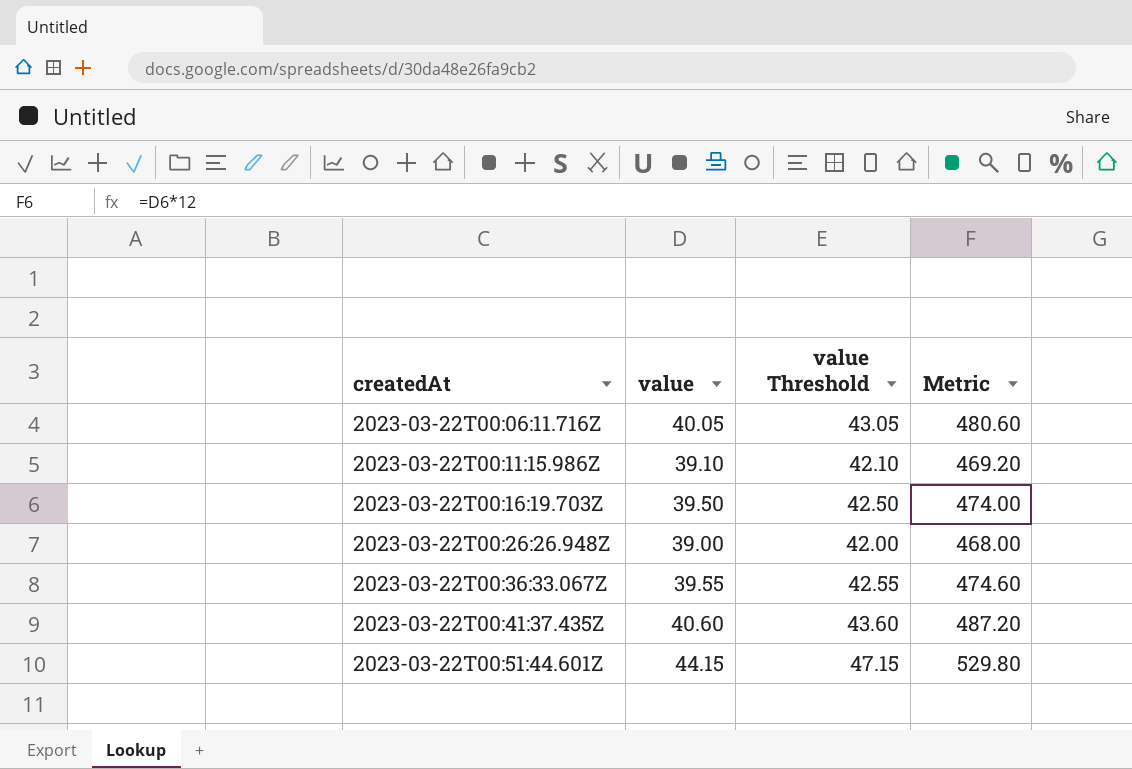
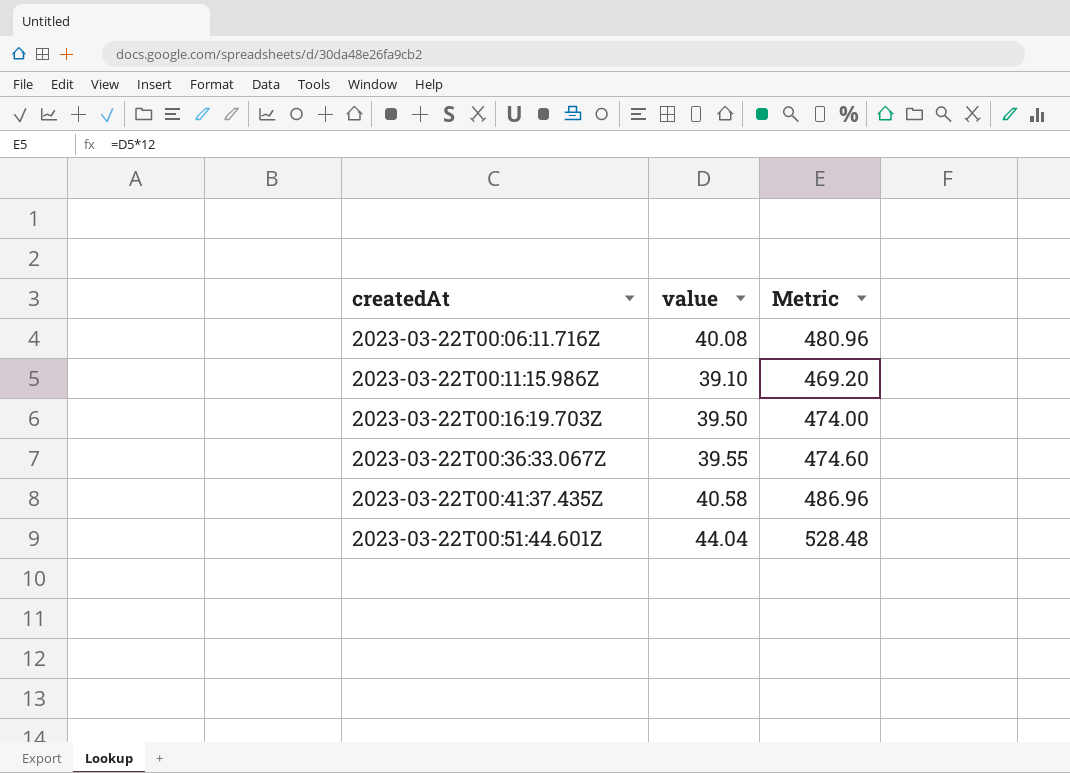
column value Threshold | formula: [value] + 3 -> none
row 2023-03-22T00:26:26.948Z: 39.00 | 42.00 | 468.00 -> none
2023-03-22T00:06:11.716Z | value: 40.05 -> 40.08
2023-03-22T00:06:11.716Z | Metric: 480.60 -> 480.96
2023-03-22T00:41:37.435Z | value: 40.60 -> 40.58
2023-03-22T00:41:37.435Z | Metric: 487.20 -> 486.96
2023-03-22T00:51:44.601Z | value: 44.15 -> 44.04
2023-03-22T00:51:44.601Z | Metric: 529.80 -> 528.48

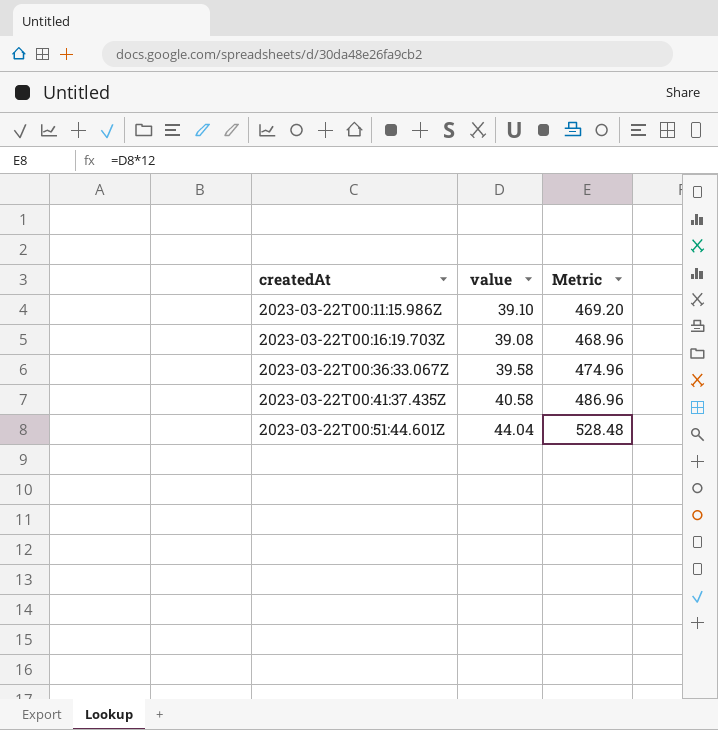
row 2023-03-22T00:06:11.716Z: 40.08 | 480.96 -> none
2023-03-22T00:16:19.703Z | value: 39.50 -> 39.08
2023-03-22T00:16:19.703Z | Metric: 474.00 -> 468.96
2023-03-22T00:36:33.067Z | value: 39.55 -> 39.58
2023-03-22T00:36:33.067Z | Metric: 474.60 -> 474.96

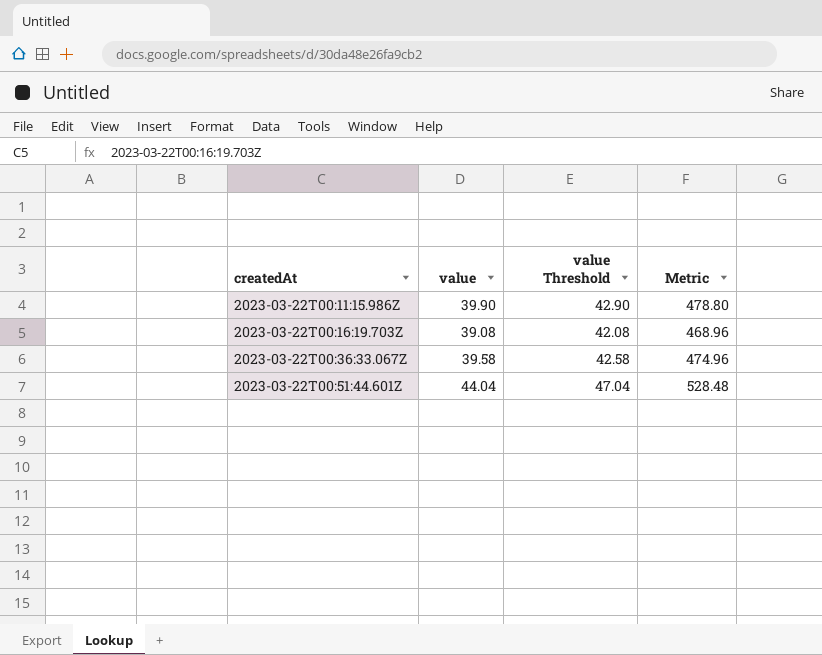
column value Threshold | formula: none -> [value] + 3
row 2023-03-22T00:41:37.435Z: 40.58 | 486.96 -> none
2023-03-22T00:11:15.986Z | value: 39.10 -> 39.90
2023-03-22T00:11:15.986Z | Metric: 469.20 -> 478.80

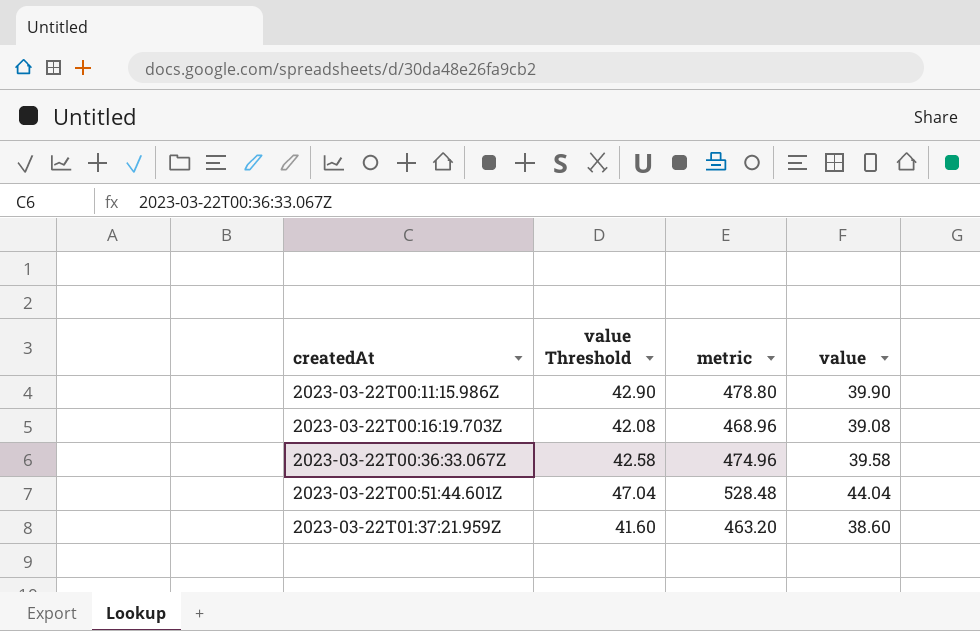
column name: Metric -> metric
column value | position: 2 -> 4
row 2023-03-22T01:37:21.959Z: none -> 41.60 | 463.20 | 38.60

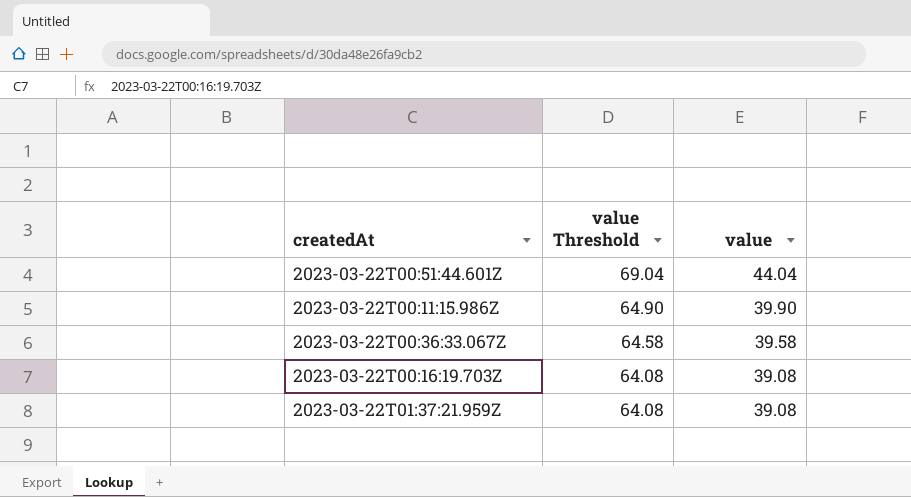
row order: createdAt ascending -> value Threshold descending
column metric | formula: [value] * 12 -> none
column value Threshold | formula: [value] + 3 -> [value] + 25
2023-03-22T01:37:21.959Z | value: 38.60 -> 39.08

